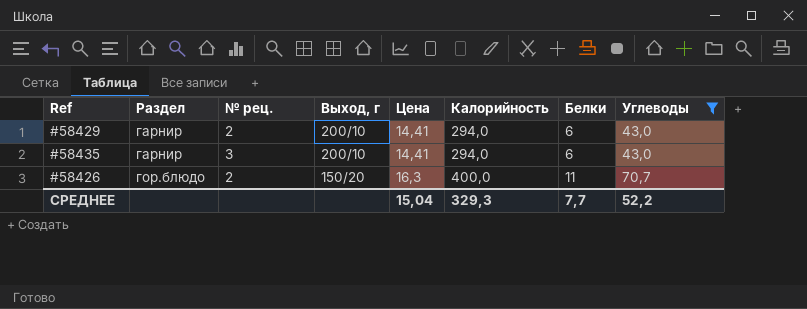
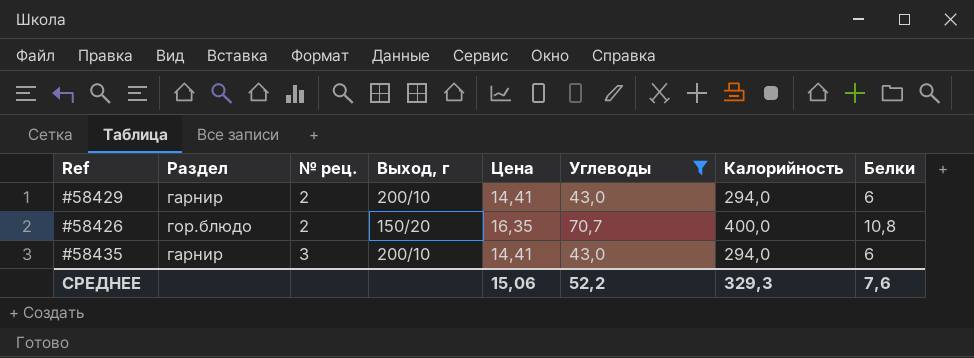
row order: Раздел ascending -> № рец. ascending
column Углеводы | position: 8 -> 6
#58426 | Цена: 16,3 -> 16,35
#58426 | Белки: 11 -> 10,8
СРЕДНЕЕ | Цена: 15,04 -> 15,06
СРЕДНЕЕ | Белки: 7,7 -> 7,6

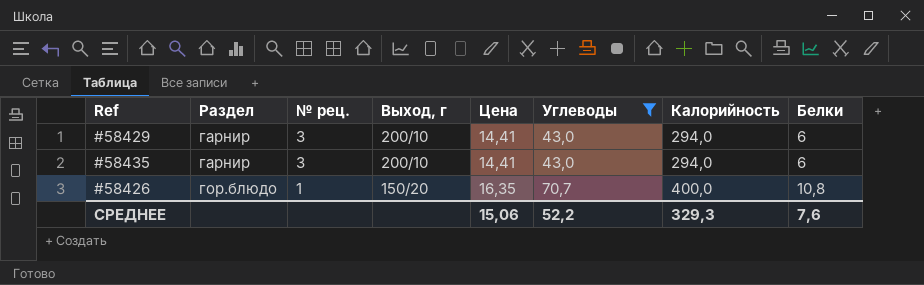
row order: № рец. ascending -> Раздел ascending
#58429 | № рец.: 2 -> 3
#58426 | № рец.: 2 -> 1

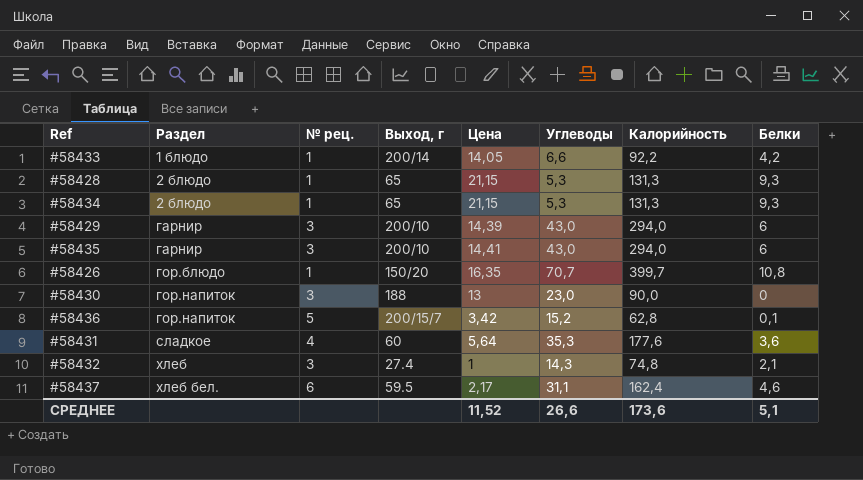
filter: Углеводы >= 43,0 -> none
#58429 | Цена: 14,41 -> 14,39
#58426 | Калорийность: 400,0 -> 399,7
СРЕДНЕЕ | Цена: 15,06 -> 11,52
СРЕДНЕЕ | Углеводы: 52,2 -> 26,6
СРЕДНЕЕ | Калорийность: 329,3 -> 173,6
СРЕДНЕЕ | Белки: 7,6 -> 5,1

